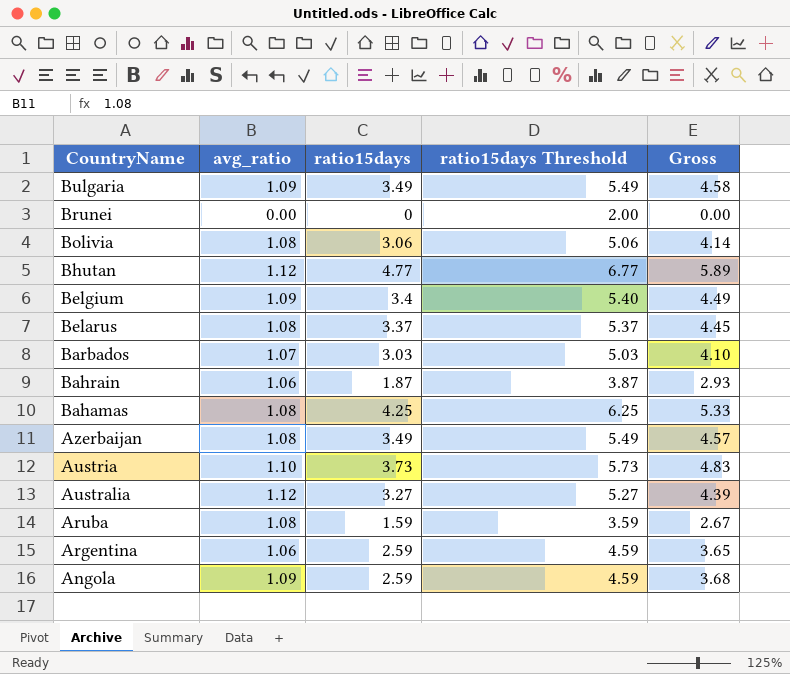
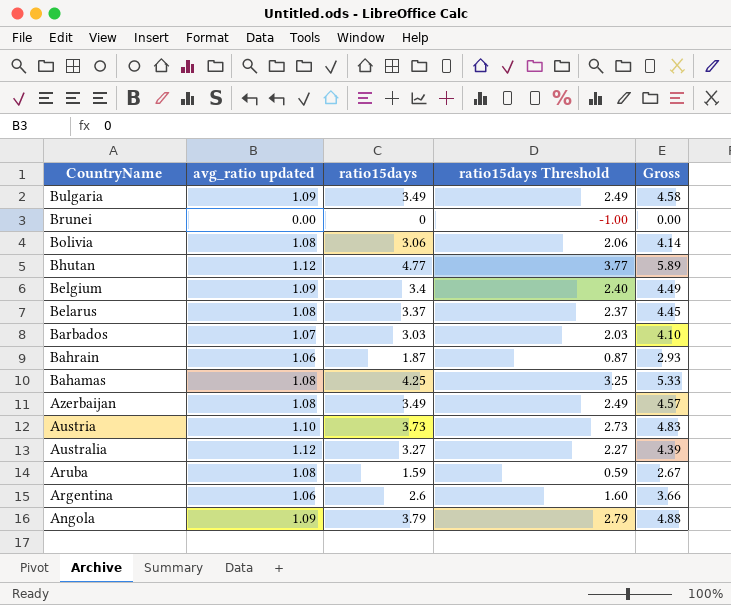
column name: avg_ratio -> avg_ratio updated
column ratio15days Threshold | formula: [ratio15days] + 2 -> [ratio15days] - 1
Argentina | ratio15days: 2.59 -> 2.6
Argentina | Gross: 3.65 -> 3.66
Angola | ratio15days: 2.59 -> 3.79
Angola | Gross: 3.68 -> 4.88

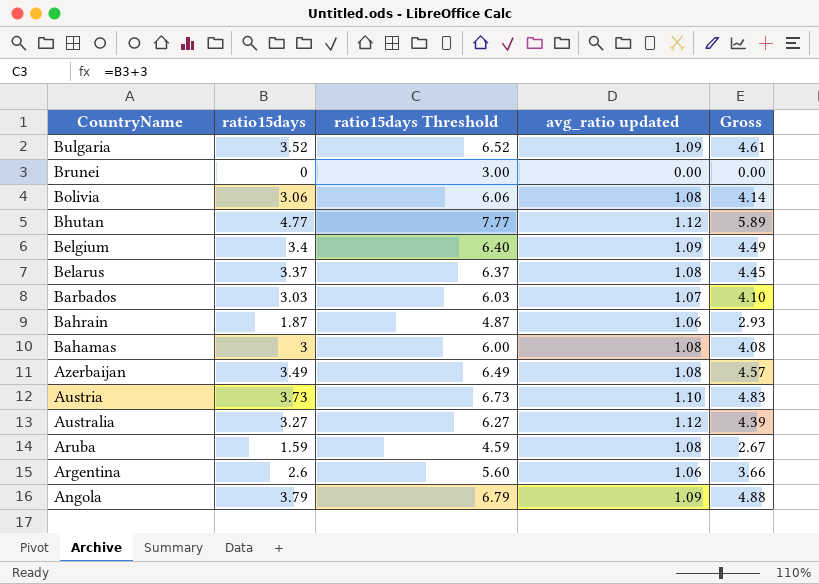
column ratio15days Threshold | formula: [ratio15days] - 1 -> [ratio15days] + 3
column avg_ratio updated | position: 2 -> 4
Bulgaria | ratio15days: 3.49 -> 3.52
Bulgaria | Gross: 4.58 -> 4.61
Bahamas | ratio15days: 4.25 -> 3
Bahamas | Gross: 5.33 -> 4.08

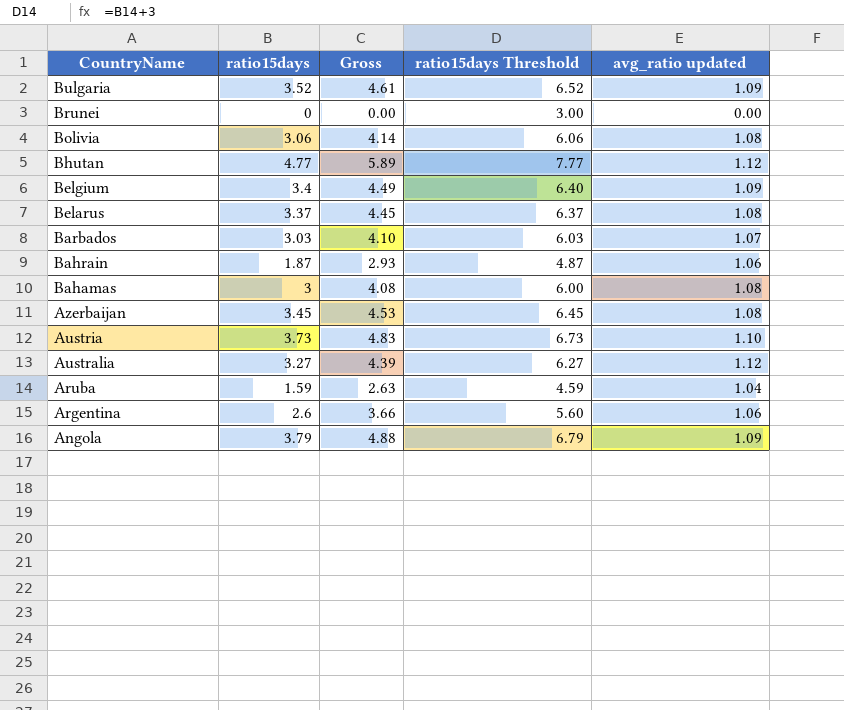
column Gross | position: 5 -> 3
Azerbaijan | ratio15days: 3.49 -> 3.45
Azerbaijan | Gross: 4.57 -> 4.53
Azerbaijan | ratio15days Threshold: 6.49 -> 6.45
Aruba | Gross: 2.67 -> 2.63
Aruba | avg_ratio updated: 1.08 -> 1.04

